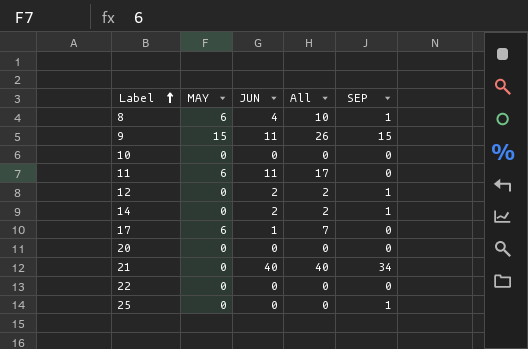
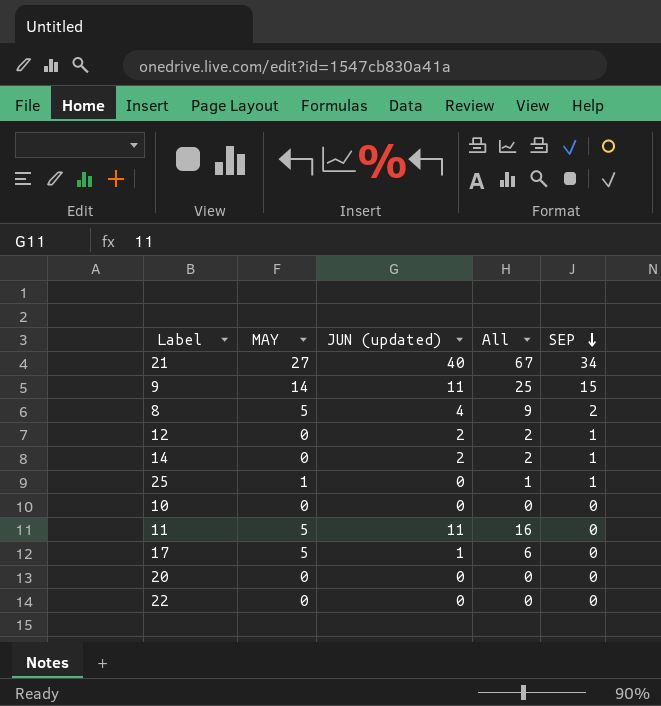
row order: Label ascending -> SEP descending
column name: JUN -> JUN (updated)
21 | MAY: 0 -> 27
21 | All: 40 -> 67
9 | MAY: 15 -> 14
9 | All: 26 -> 25
8 | MAY: 6 -> 5
8 | All: 10 -> 9
8 | SEP: 1 -> 2
25 | MAY: 0 -> 1
25 | All: 0 -> 1
11 | MAY: 6 -> 5
11 | All: 17 -> 16
17 | MAY: 6 -> 5
17 | All: 7 -> 6

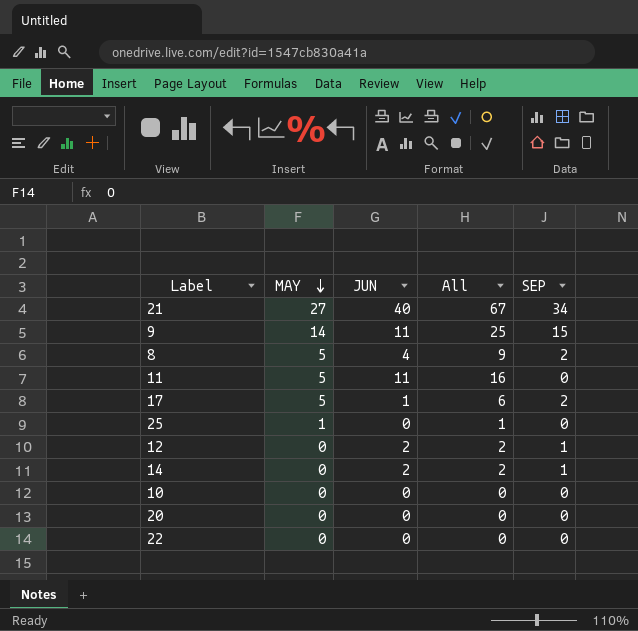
row order: SEP descending -> MAY descending
column name: JUN (updated) -> JUN
17 | SEP: 0 -> 2
25 | SEP: 1 -> 0

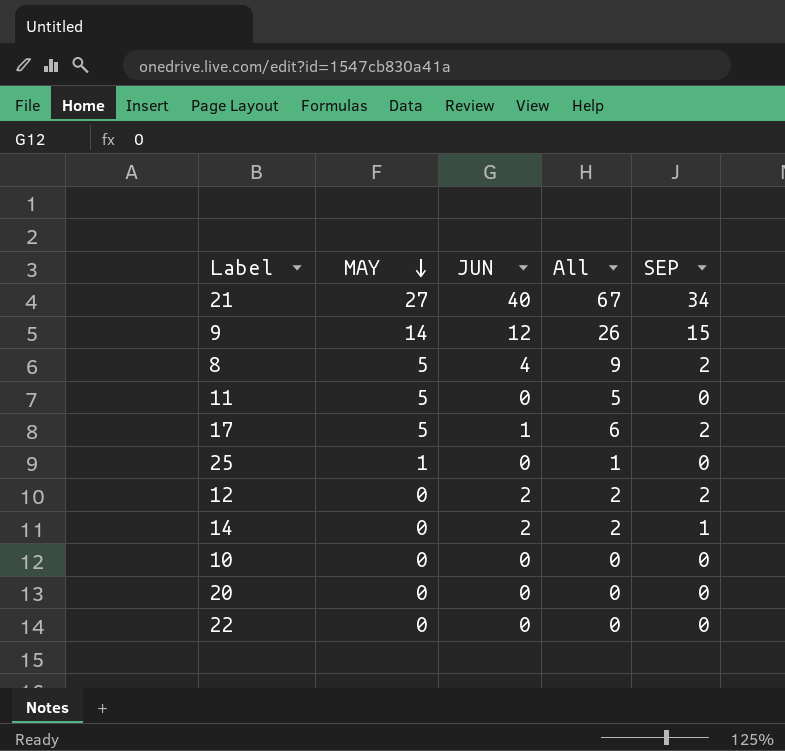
9 | JUN: 11 -> 12
9 | All: 25 -> 26
11 | JUN: 11 -> 0
11 | All: 16 -> 5
12 | SEP: 1 -> 2

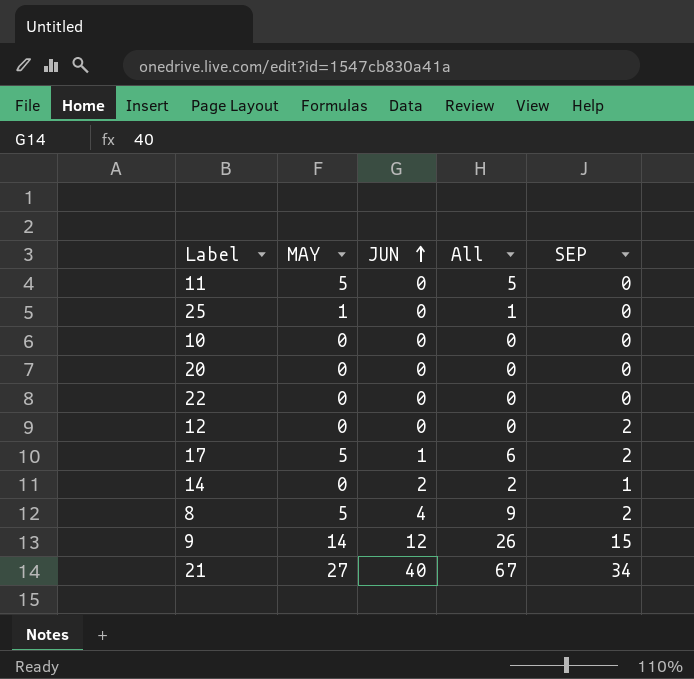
row order: MAY descending -> JUN ascending
12 | JUN: 2 -> 0
12 | All: 2 -> 0

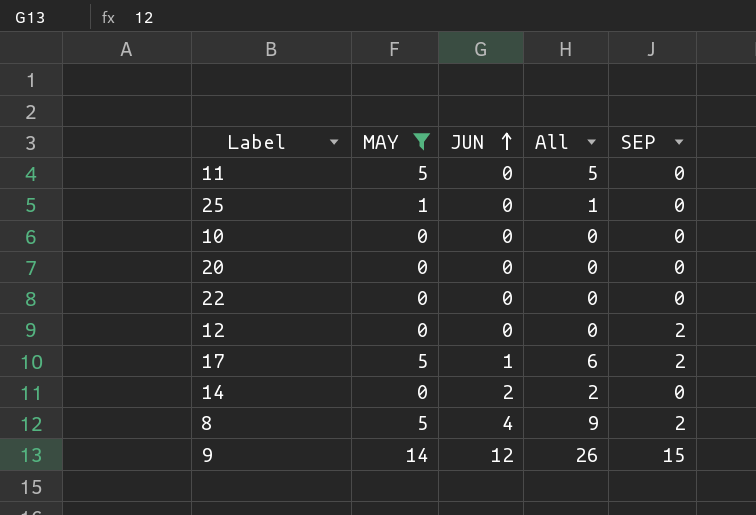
filter: none -> MAY != 27
14 | SEP: 1 -> 0

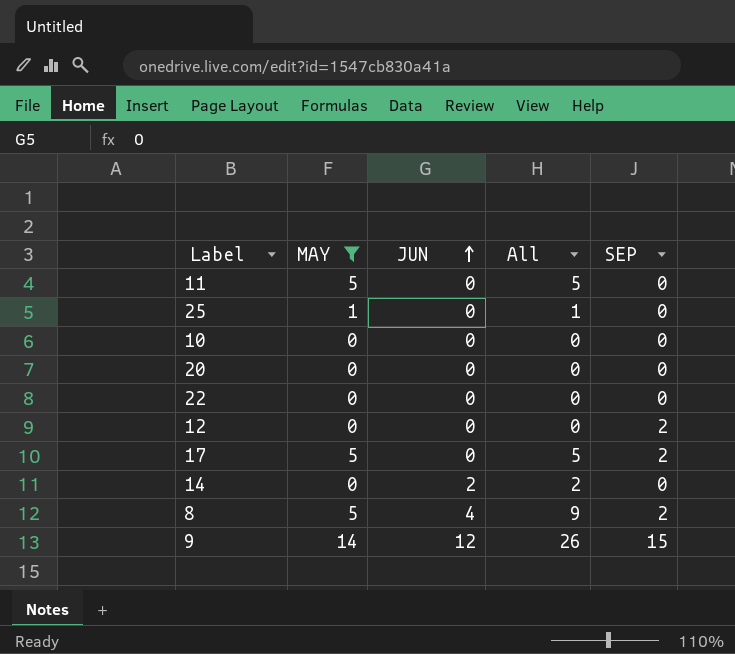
17 | JUN: 1 -> 0
17 | All: 6 -> 5

